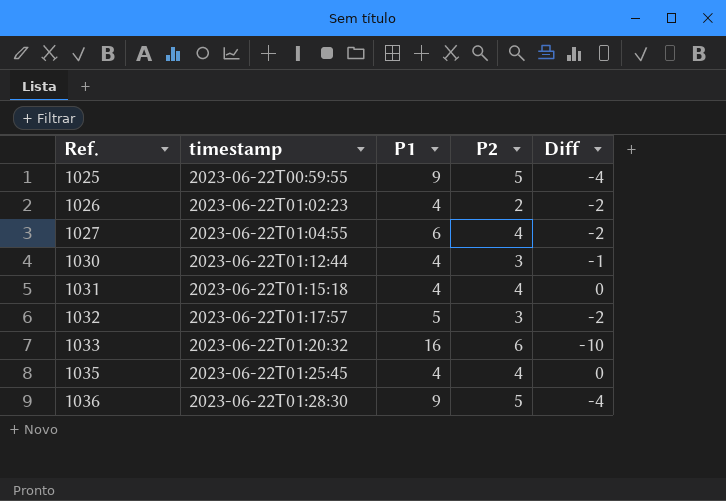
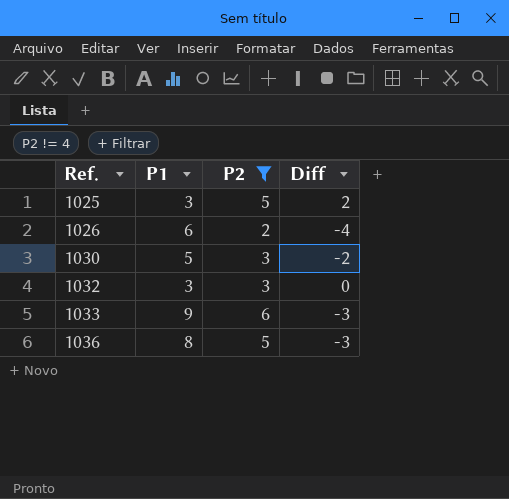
filter: none -> P2 != 4
column timestamp | position: 2 -> none
1025 | P1: 9 -> 3
1025 | Diff: -4 -> 2
1026 | P1: 4 -> 6
1026 | Diff: -2 -> -4
1030 | P1: 4 -> 5
1030 | Diff: -1 -> -2
1032 | P1: 5 -> 3
1032 | Diff: -2 -> 0
1033 | P1: 16 -> 9
1033 | Diff: -10 -> -3
1036 | P1: 9 -> 8
1036 | Diff: -4 -> -3

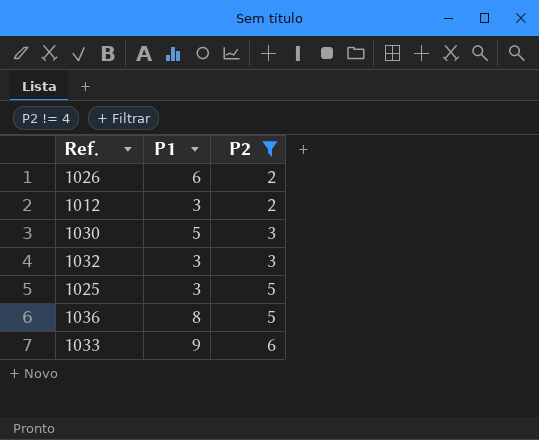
row order: Ref. ascending -> P2 ascending
column Diff | formula: [P2] - [P1] -> none
row 1012: none -> 3 | 2

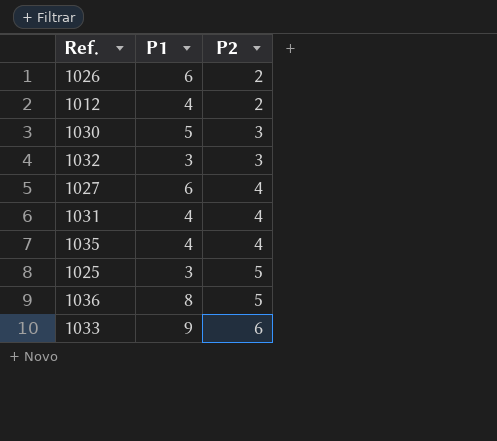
filter: P2 != 4 -> none
1012 | P1: 3 -> 4

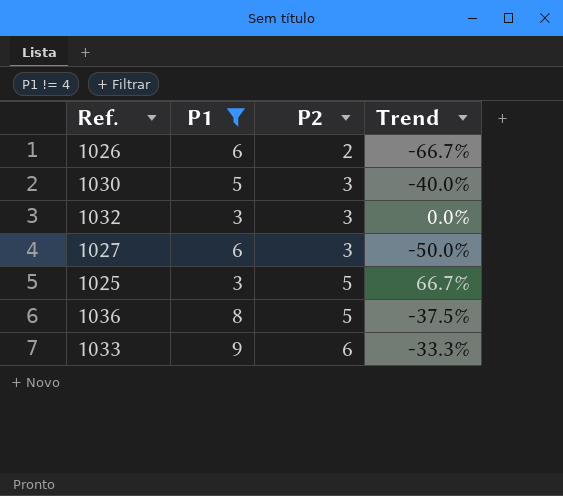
filter: none -> P1 != 4
column Trend | formula: none -> ([P2] - [P1]) / [P1]
1027 | P2: 4 -> 3

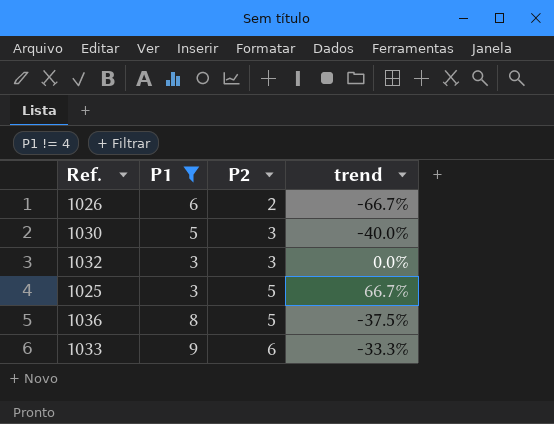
column name: Trend -> trend
row 1027: 6 | 3 | -50.0% -> none

